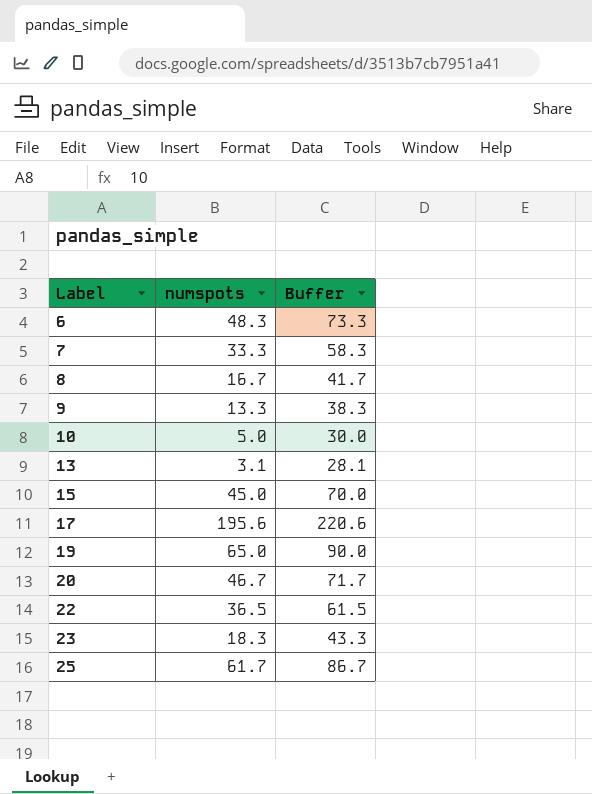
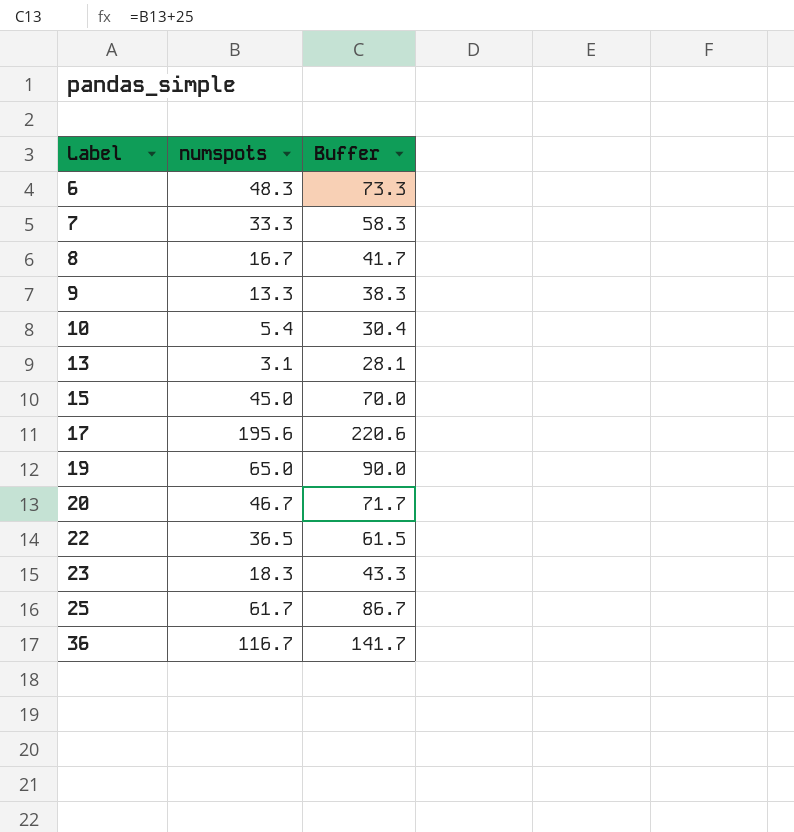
10 | numspots: 5.0 -> 5.4
10 | Buffer: 30.0 -> 30.4
row 36: none -> 116.7 | 141.7

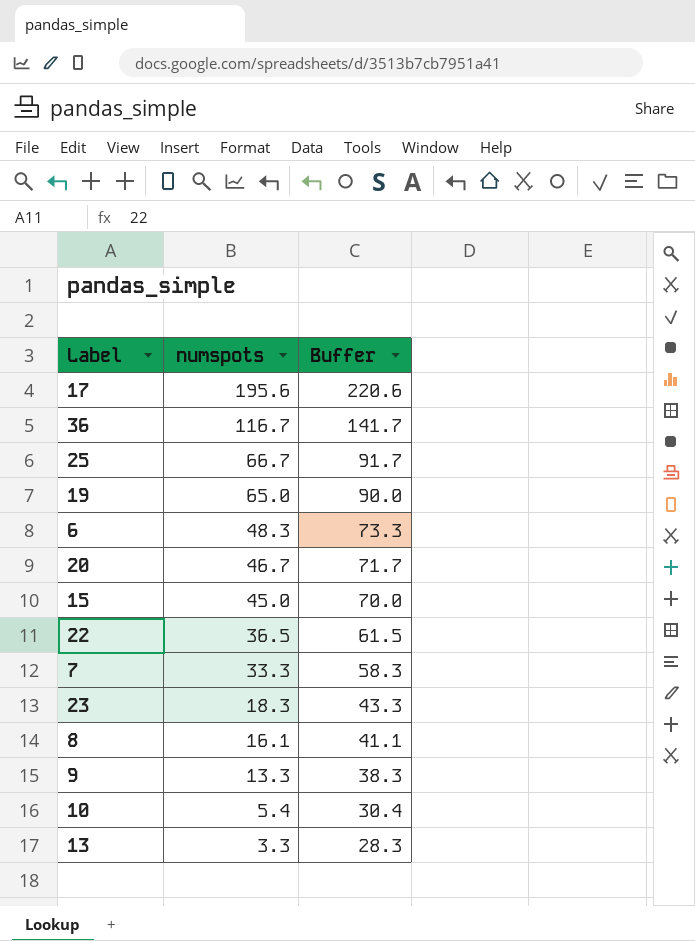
row order: Label ascending -> numspots descending
25 | numspots: 61.7 -> 66.7
25 | Buffer: 86.7 -> 91.7
8 | numspots: 16.7 -> 16.1
8 | Buffer: 41.7 -> 41.1
13 | numspots: 3.1 -> 3.3
13 | Buffer: 28.1 -> 28.3

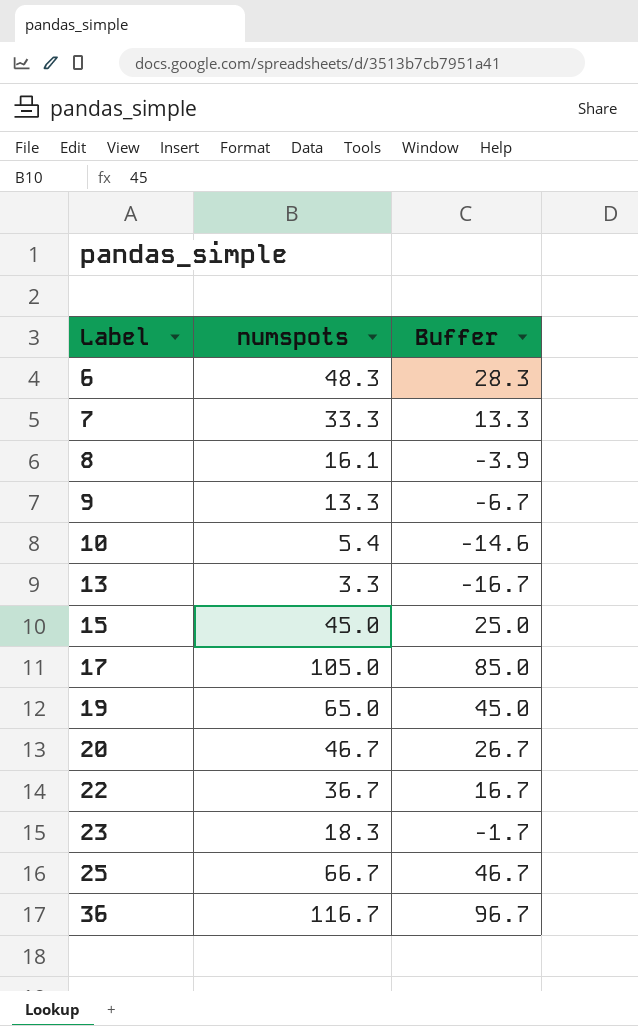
row order: numspots descending -> Label ascending
column Buffer | formula: [numspots] + 25 -> [numspots] - 20
17 | numspots: 195.6 -> 105.0
22 | numspots: 36.5 -> 36.7

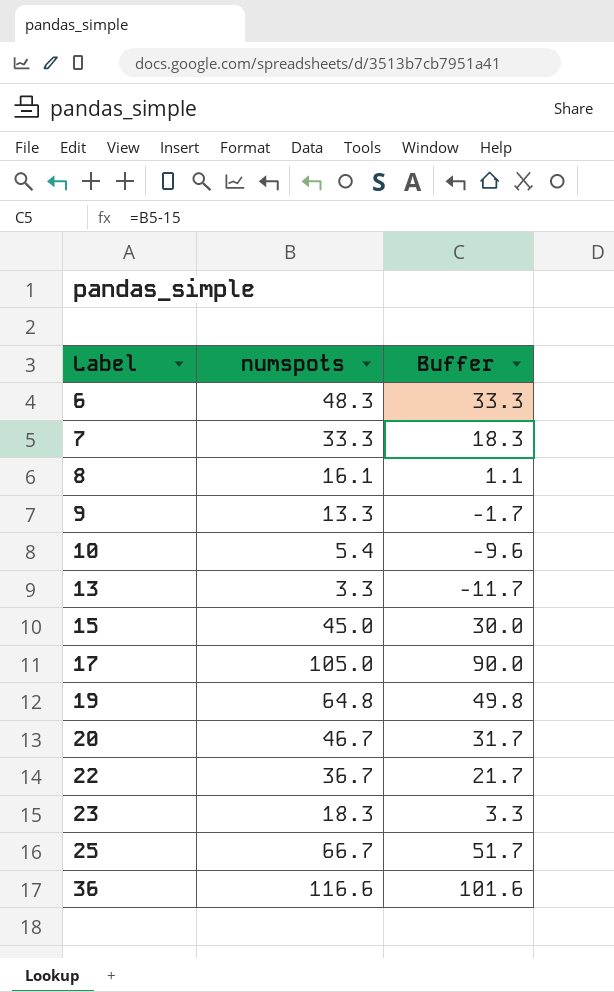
column Buffer | formula: [numspots] - 20 -> [numspots] - 15
19 | numspots: 65.0 -> 64.8
36 | numspots: 116.7 -> 116.6

